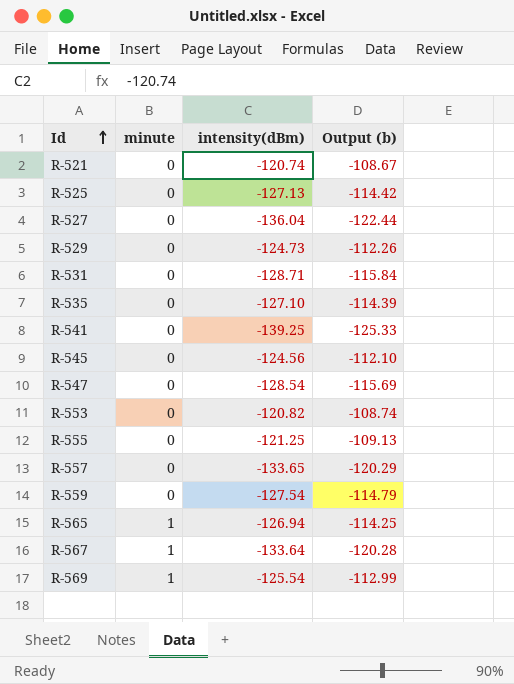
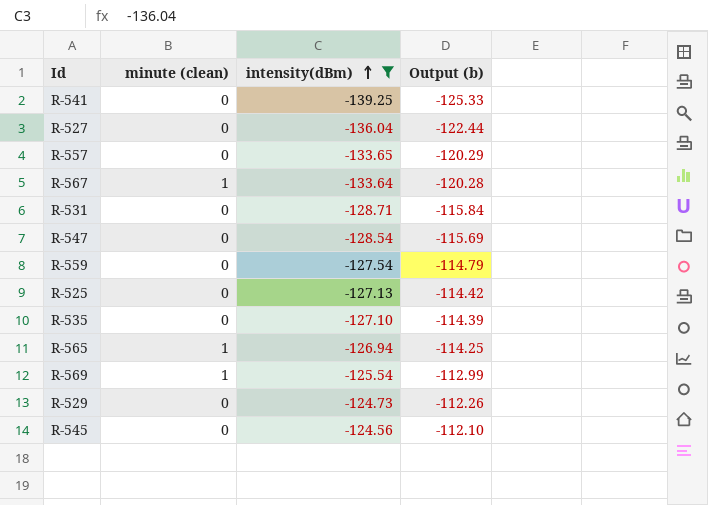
filter: none -> intensity(dBm) <= -124.56
row order: Id ascending -> intensity(dBm) ascending
column name: minute -> minute (clean)

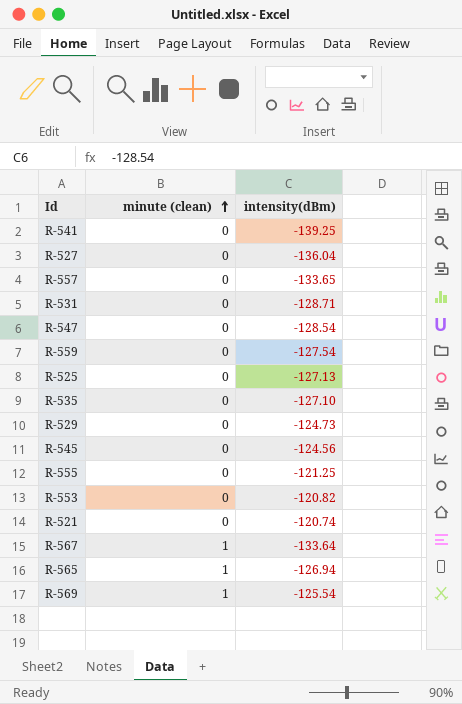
filter: intensity(dBm) <= -124.56 -> none
row order: intensity(dBm) ascending -> minute (clean) ascending
column Output (b) | formula: [intensity(dBm)] * 0.9 -> none

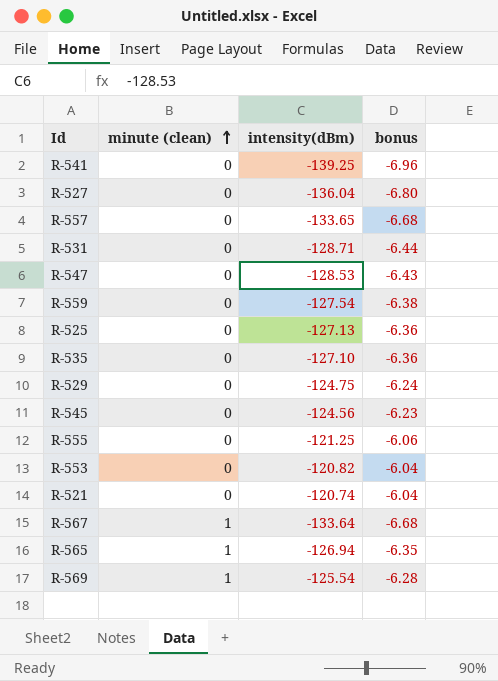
column bonus | formula: none -> [intensity(dBm)] * 0.05
R-547 | intensity(dBm): -128.54 -> -128.53
R-529 | intensity(dBm): -124.73 -> -124.75

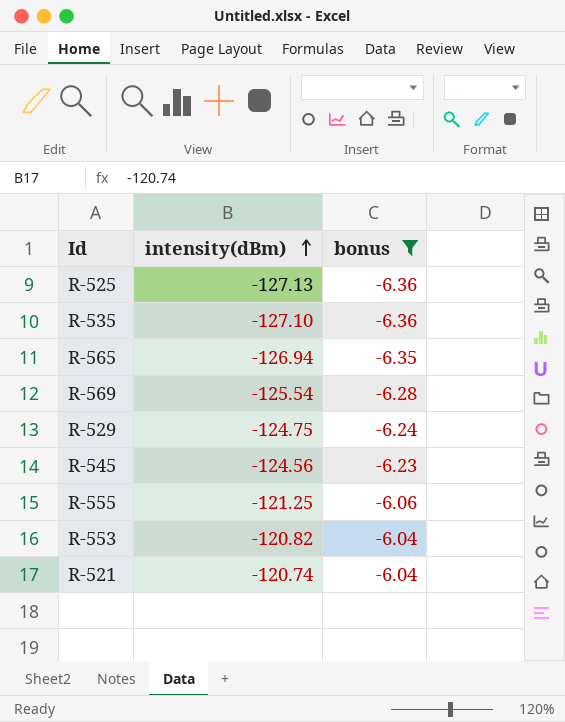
filter: none -> bonus >= -6.36
row order: minute (clean) ascending -> intensity(dBm) ascending
column minute (clean) | position: 2 -> none

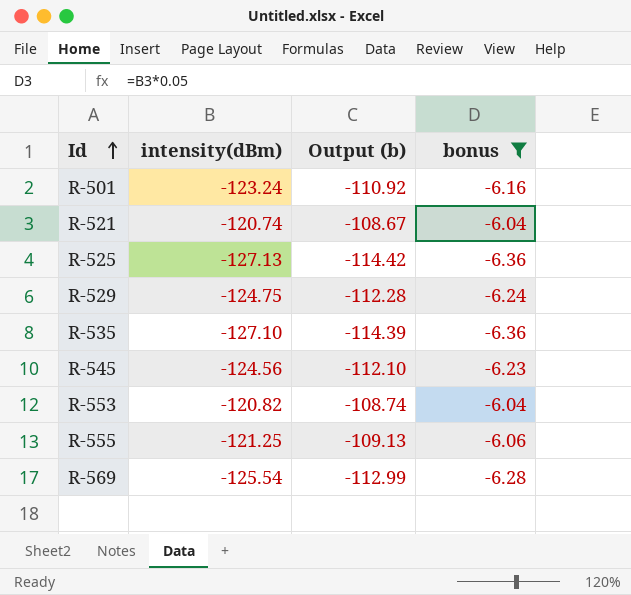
row order: intensity(dBm) ascending -> Id ascending
column Output (b) | formula: none -> [intensity(dBm)] * 0.9
row R-565: -126.94 | -6.35 -> none
row R-501: none -> -123.24 | -110.92 | -6.16

